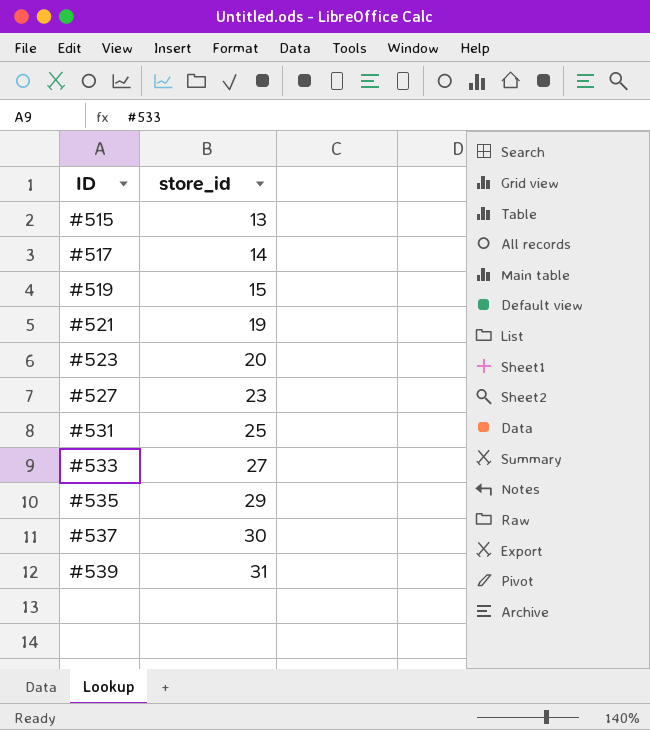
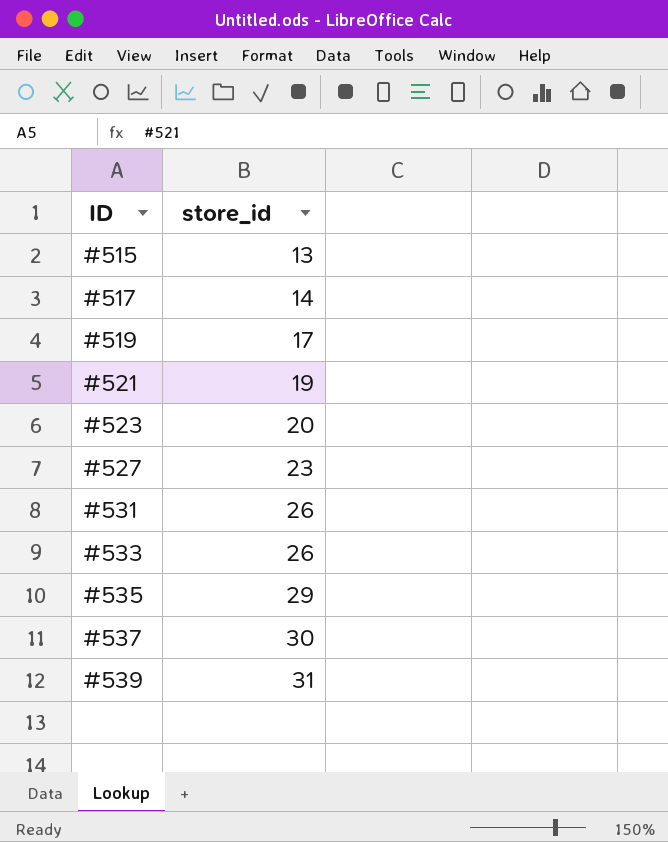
#519 | store_id: 15 -> 17
#531 | store_id: 25 -> 26
#533 | store_id: 27 -> 26

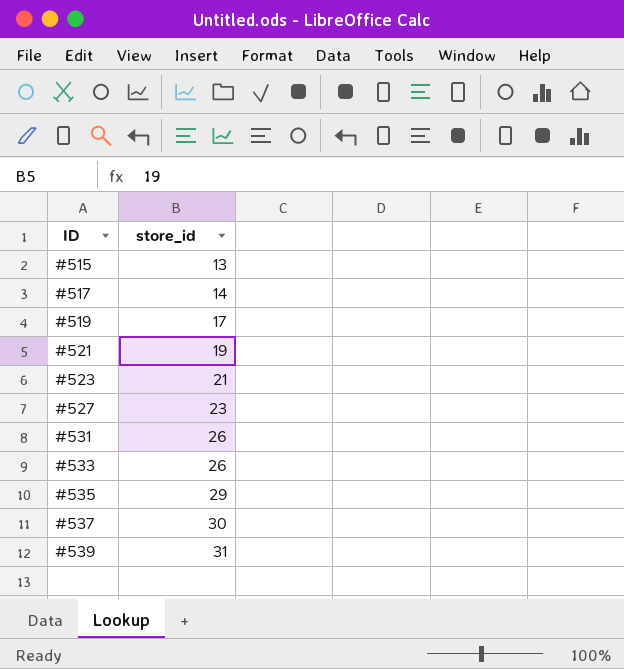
#523 | store_id: 20 -> 21

